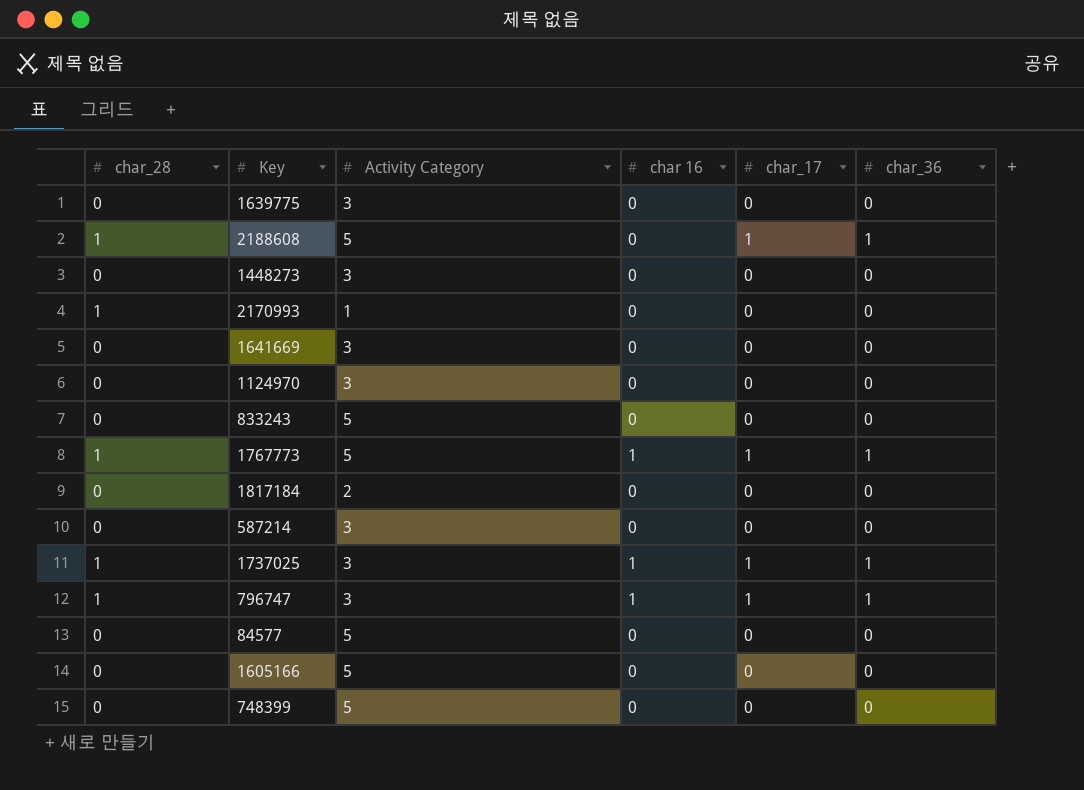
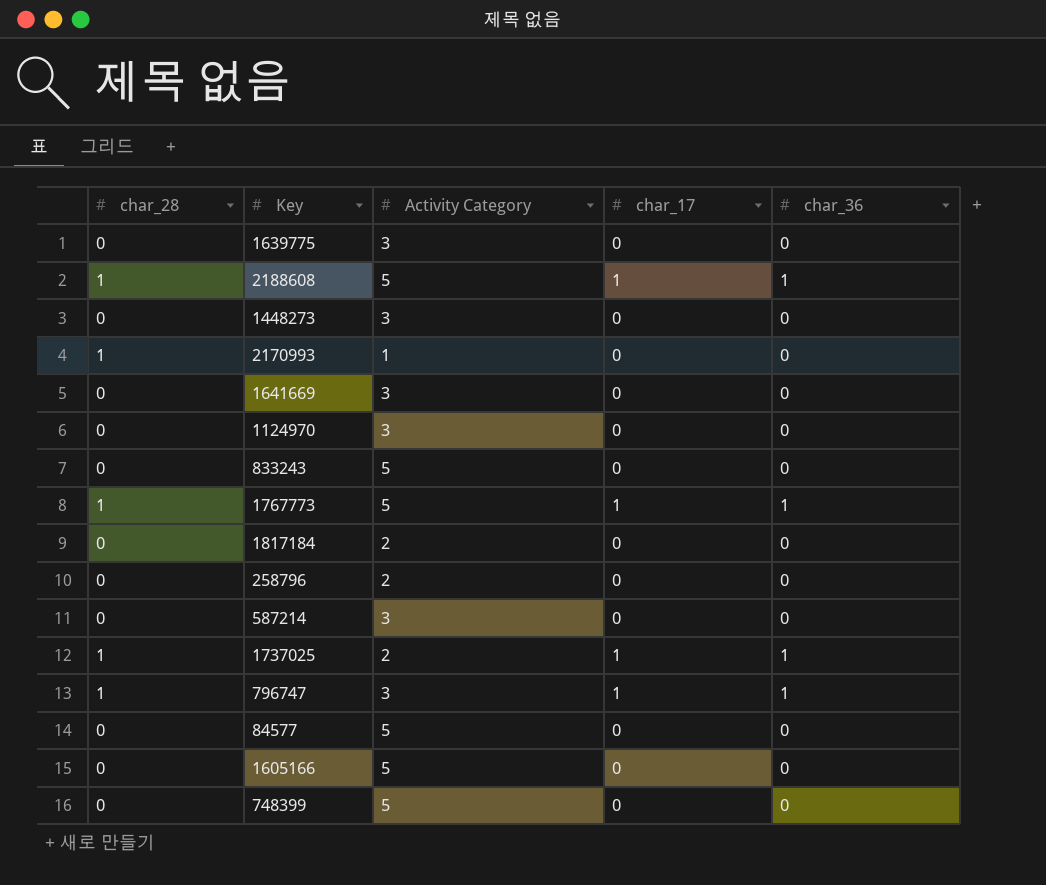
column char 16 | position: 4 -> none
row 258796: none -> 0 | 2 | 0 | 0
1737025 | Activity Category: 3 -> 2

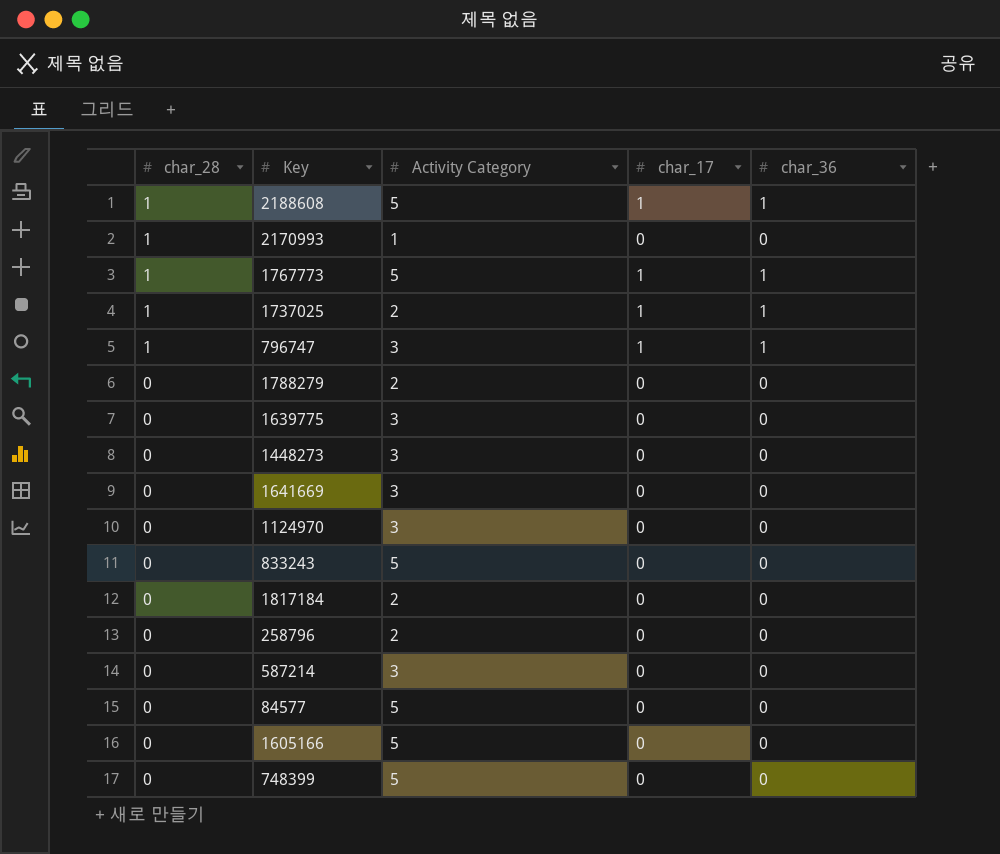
row order: none -> char_28 descending
row 1788279: none -> 0 | 2 | 0 | 0

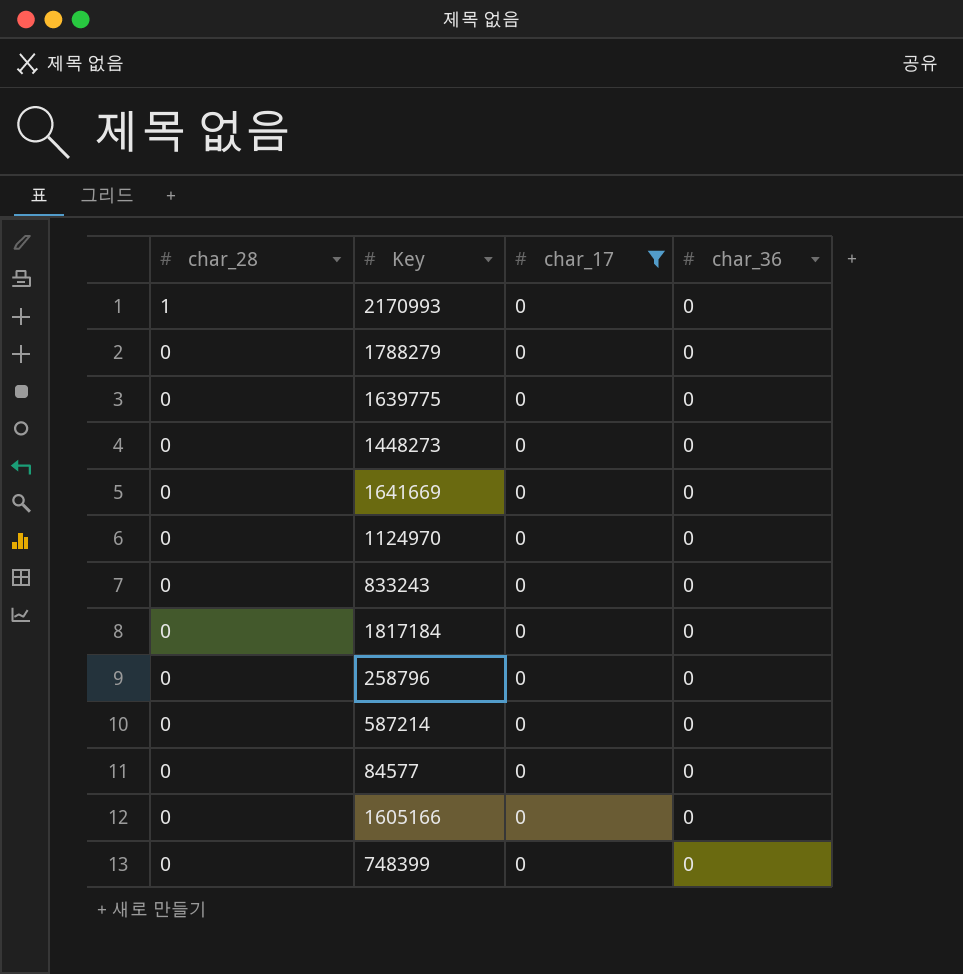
filter: none -> char_17 = 0
column Activity Category | position: 3 -> none

